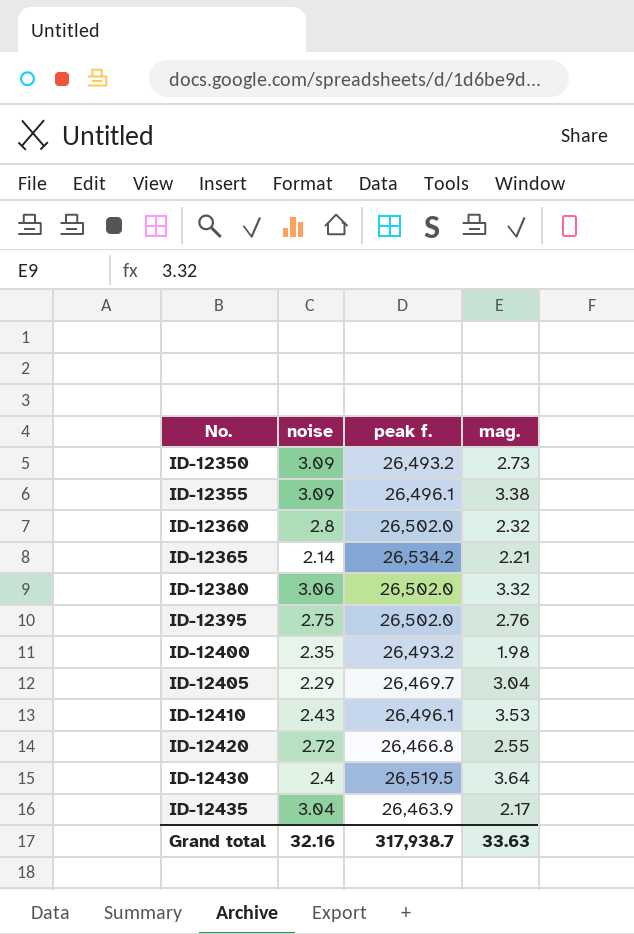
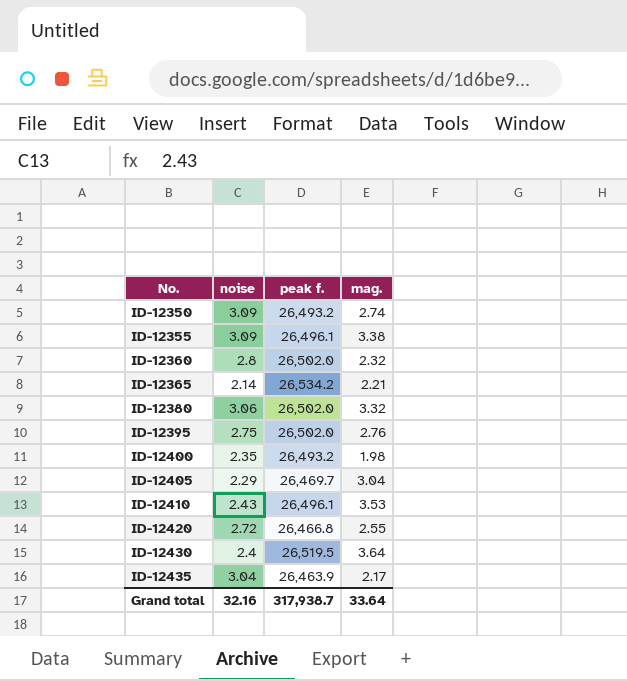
ID-12350 | mag.: 2.73 -> 2.74
Grand total | mag.: 33.63 -> 33.64

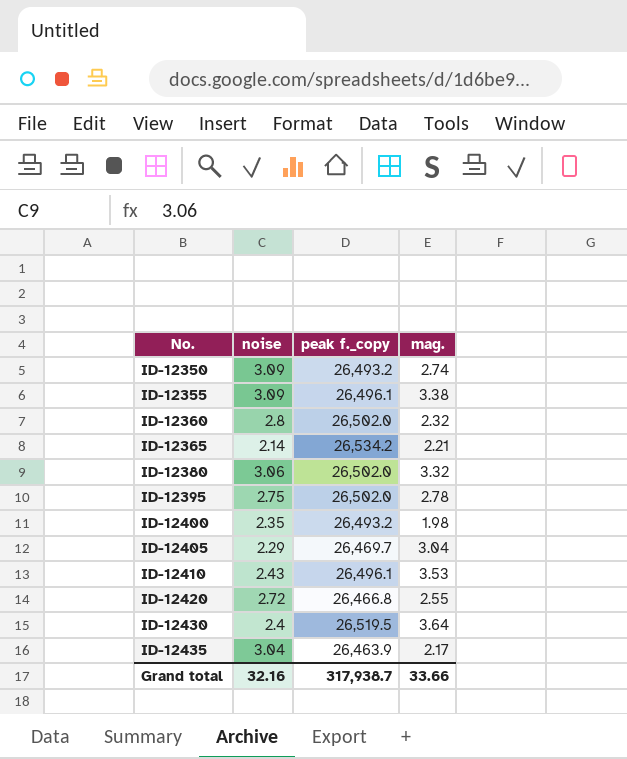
column name: peak f. -> peak f._copy
ID-12395 | mag.: 2.76 -> 2.78
Grand total | mag.: 33.64 -> 33.66

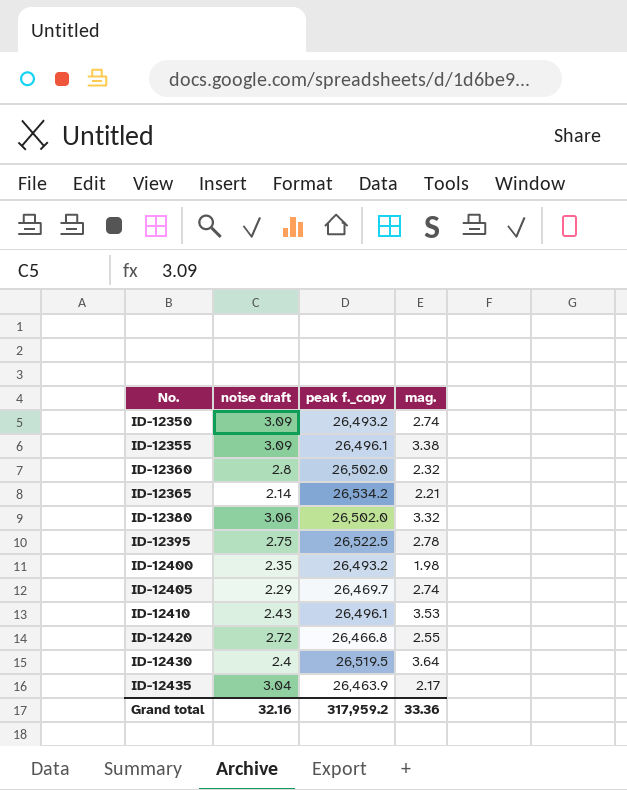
column name: noise -> noise draft
ID-12395 | peak f._copy: 26,502.0 -> 26,522.5
ID-12405 | mag.: 3.04 -> 2.74
Grand total | peak f._copy: 317,938.7 -> 317,959.2
Grand total | mag.: 33.66 -> 33.36

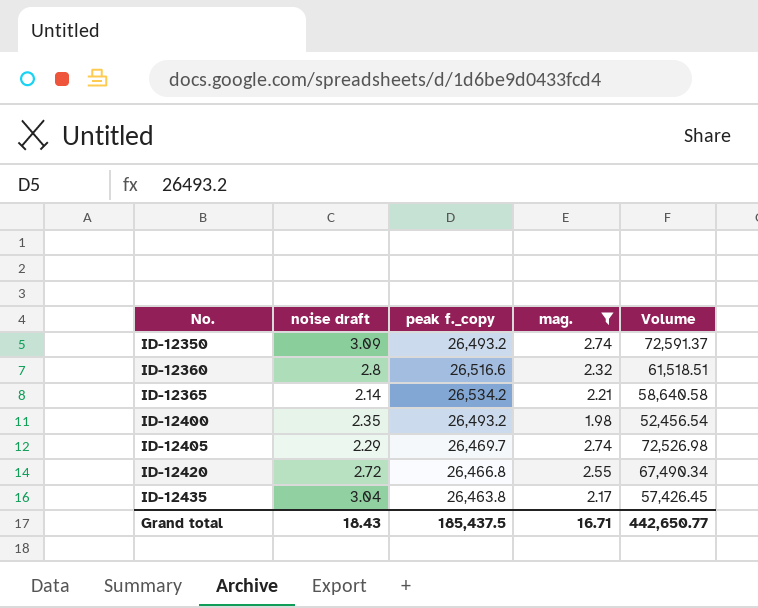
filter: none -> mag. <= 2.74
column Volume | formula: none -> [peak f._copy] * [mag.]
ID-12360 | peak f._copy: 26,502.0 -> 26,516.6
ID-12435 | peak f._copy: 26,463.9 -> 26,463.8
Grand total | noise draft: 32.16 -> 18.43
Grand total | peak f._copy: 317,959.2 -> 185,437.5
Grand total | mag.: 33.36 -> 16.71

